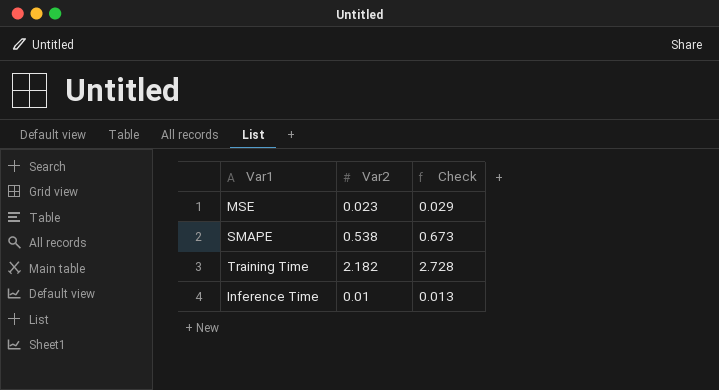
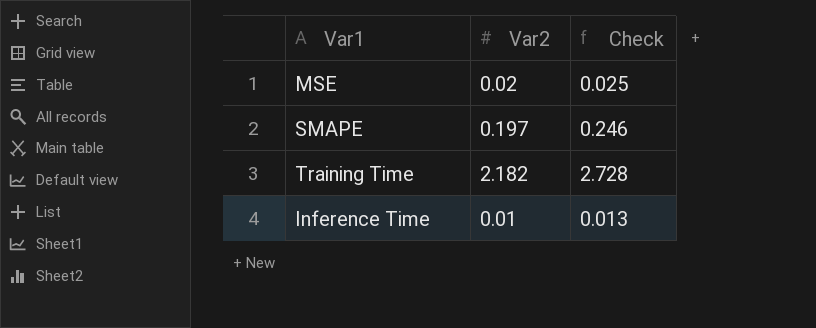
MSE | Var2: 0.023 -> 0.02
MSE | Check: 0.029 -> 0.025
SMAPE | Var2: 0.538 -> 0.197
SMAPE | Check: 0.673 -> 0.246

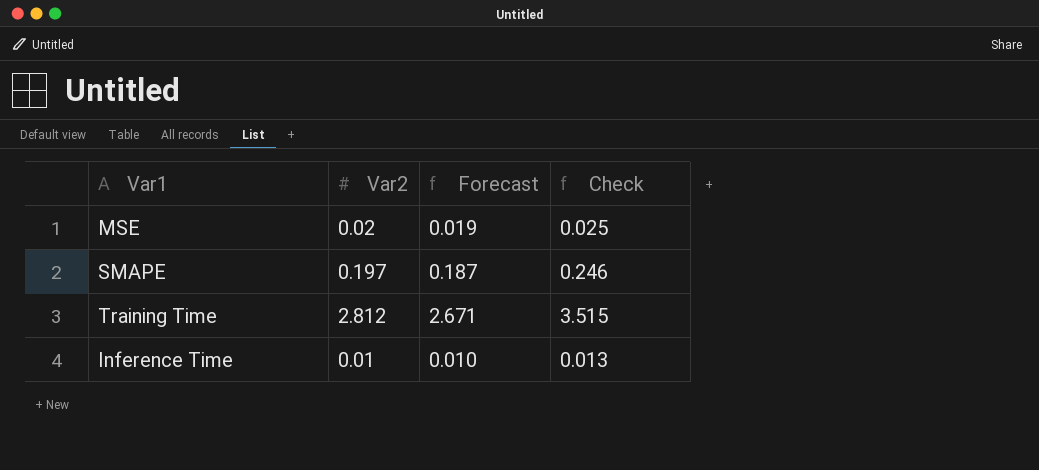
column Forecast | formula: none -> [Var2] * 0.95
Training Time | Var2: 2.182 -> 2.812
Training Time | Check: 2.728 -> 3.515

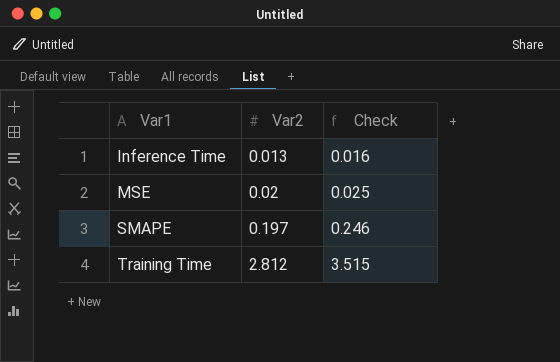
row order: none -> Var1 ascending
column Forecast | formula: [Var2] * 0.95 -> none
Inference Time | Var2: 0.01 -> 0.013
Inference Time | Check: 0.013 -> 0.016

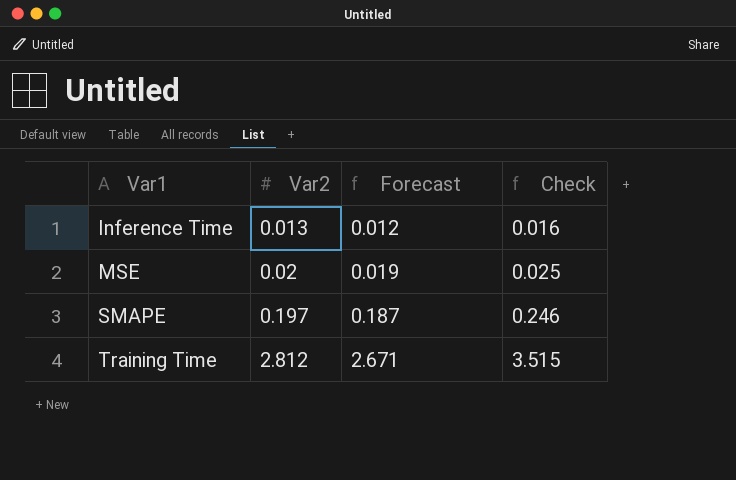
column Forecast | formula: none -> [Var2] * 0.95

